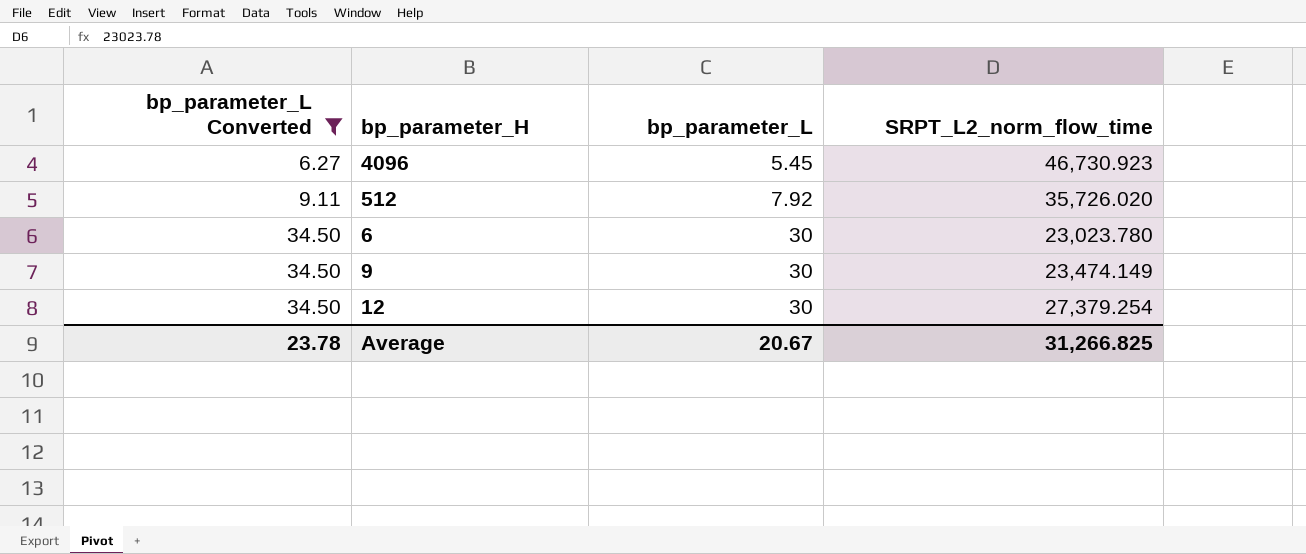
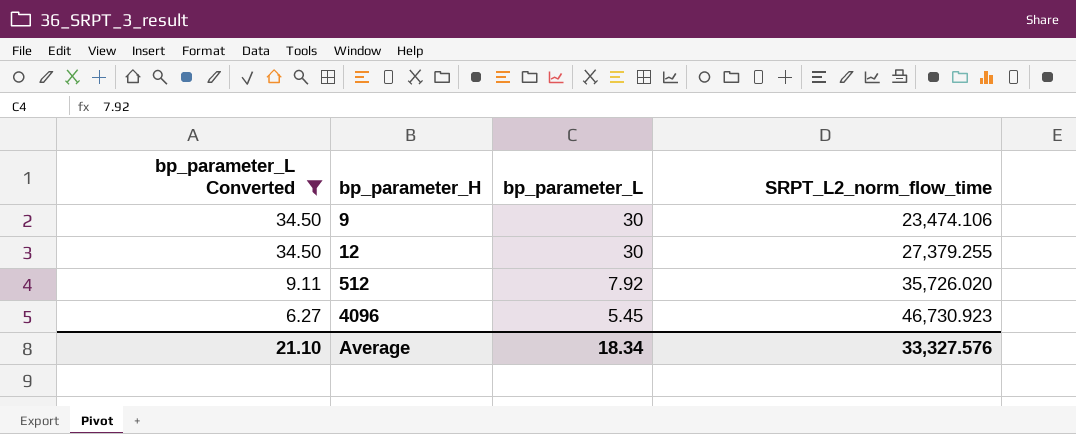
row order: bp_parameter_L Converted ascending -> bp_parameter_L Converted descending
row 6: 34.50 | 30 | 23,023.780 -> none
9 | SRPT_L2_norm_flow_time: 23,474.149 -> 23,474.106
12 | SRPT_L2_norm_flow_time: 27,379.254 -> 27,379.255
Average | bp_parameter_L Converted: 23.78 -> 21.10
Average | bp_parameter_L: 20.67 -> 18.34
Average | SRPT_L2_norm_flow_time: 31,266.825 -> 33,327.576

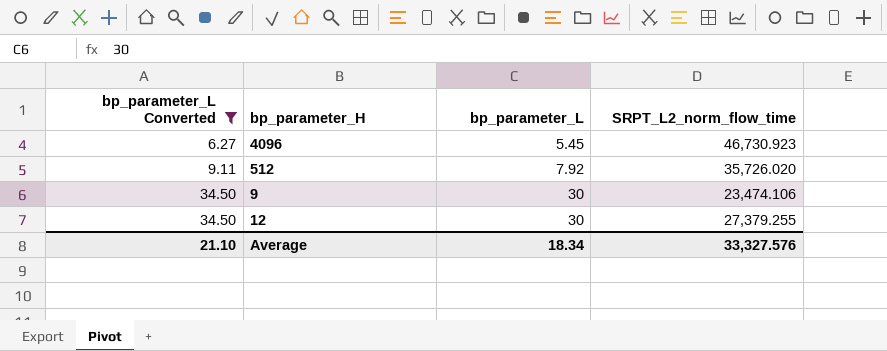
row order: bp_parameter_L Converted descending -> bp_parameter_L Converted ascending

